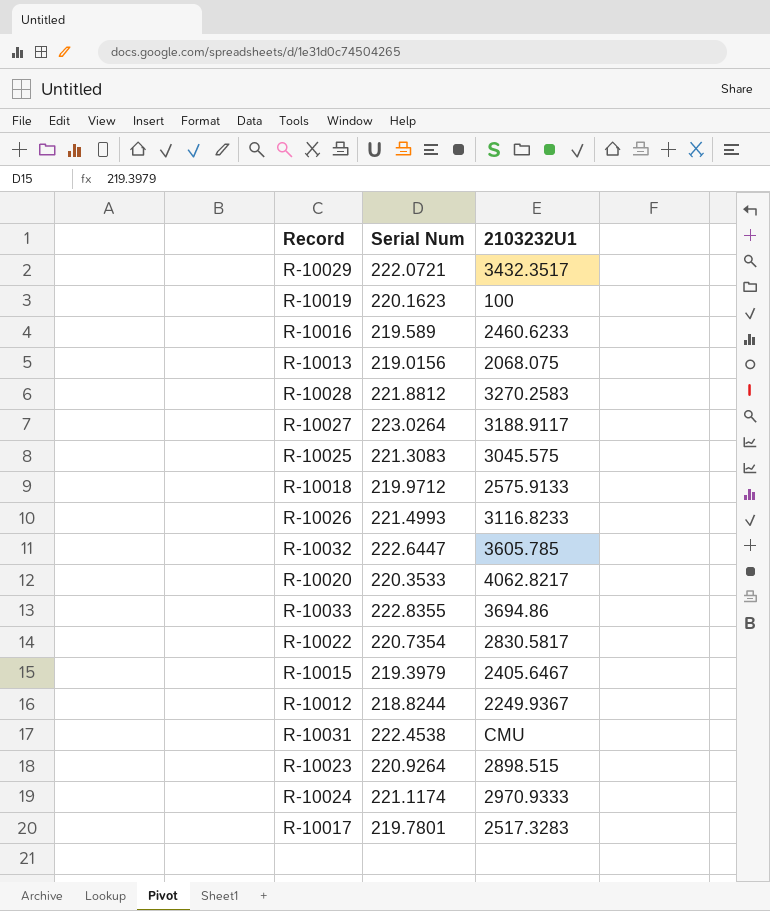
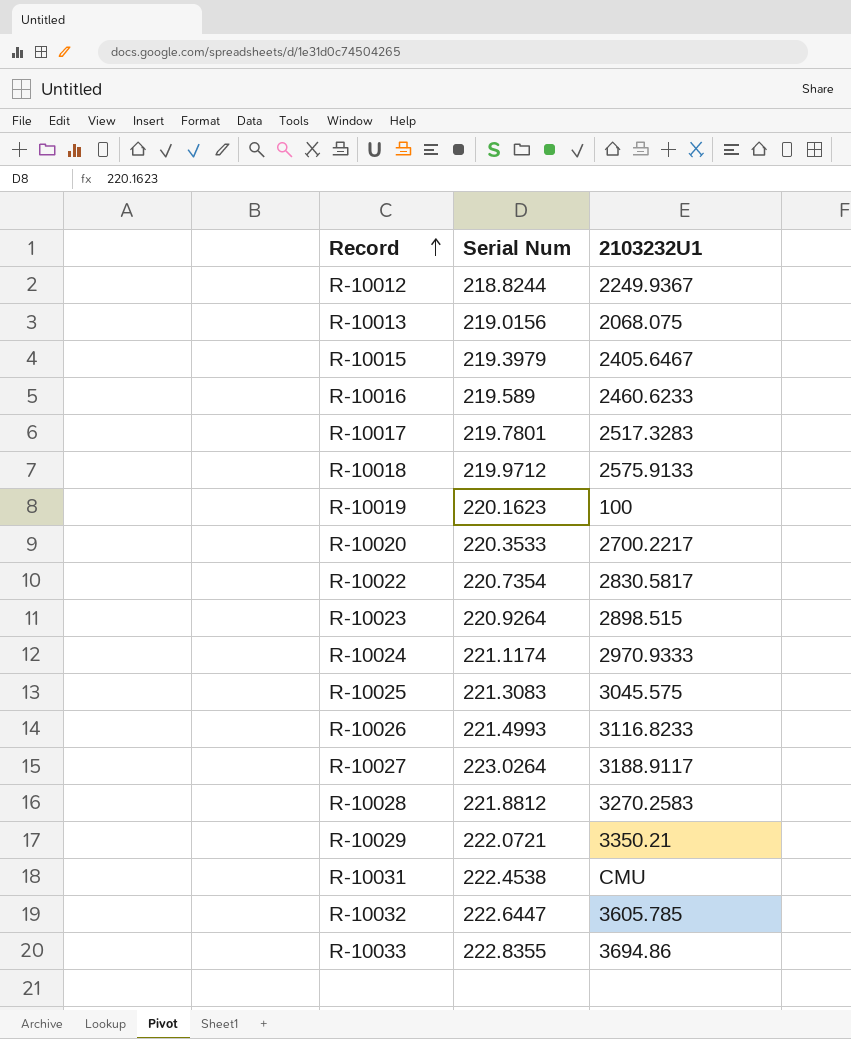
row order: none -> Record ascending
R-10020 | 2103232U1: 4062.8217 -> 2700.2217
R-10029 | 2103232U1: 3432.3517 -> 3350.21

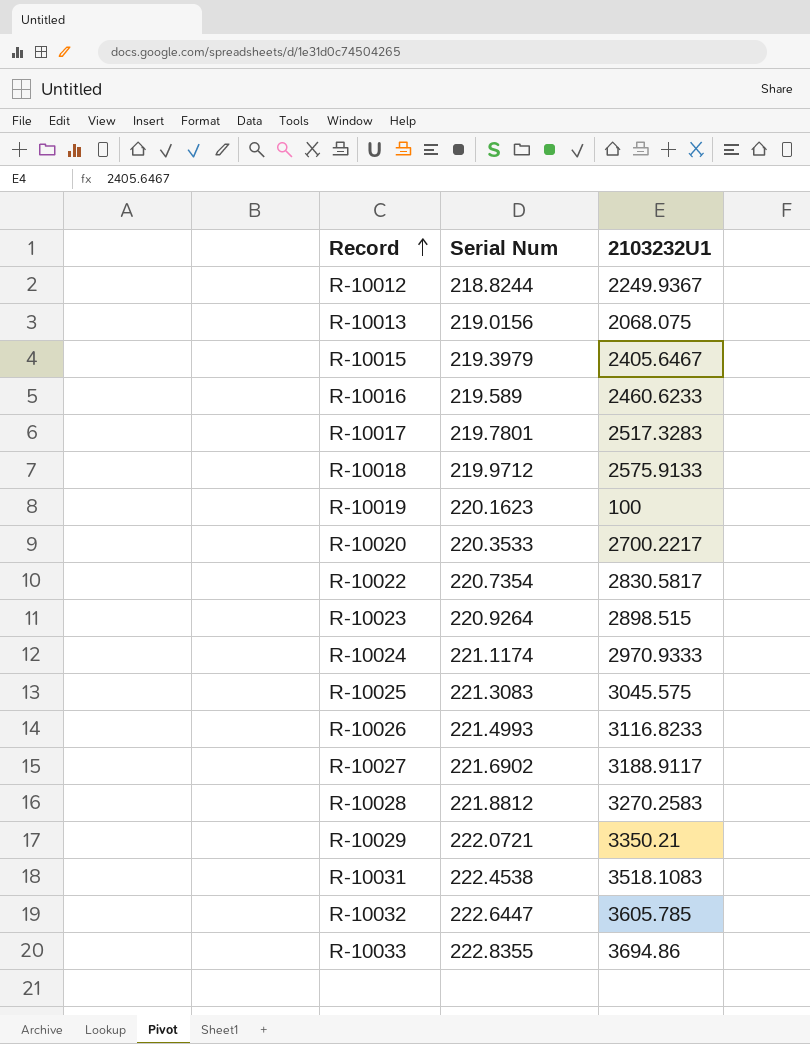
R-10027 | Serial Num: 223.0264 -> 221.6902
R-10031 | 2103232U1: CMU -> 3518.1083

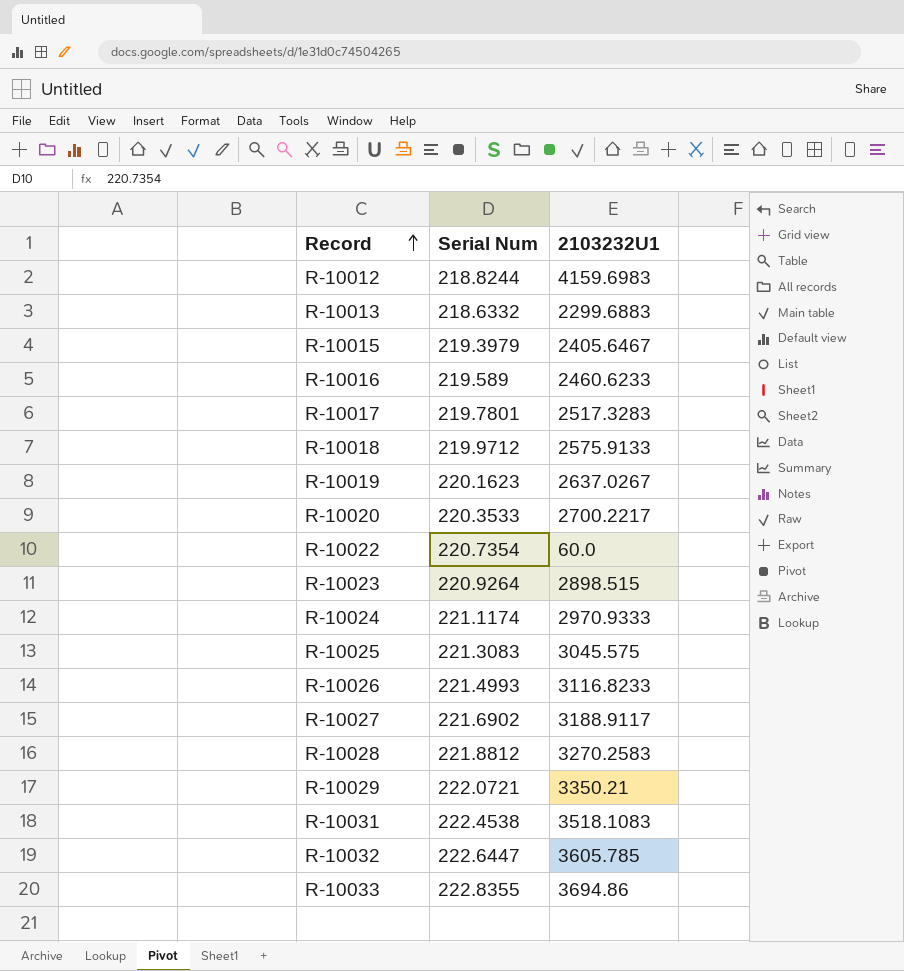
R-10012 | 2103232U1: 2249.9367 -> 4159.6983
R-10013 | Serial Num: 219.0156 -> 218.6332
R-10013 | 2103232U1: 2068.075 -> 2299.6883
R-10019 | 2103232U1: 100 -> 2637.0267
R-10022 | 2103232U1: 2830.5817 -> 60.0

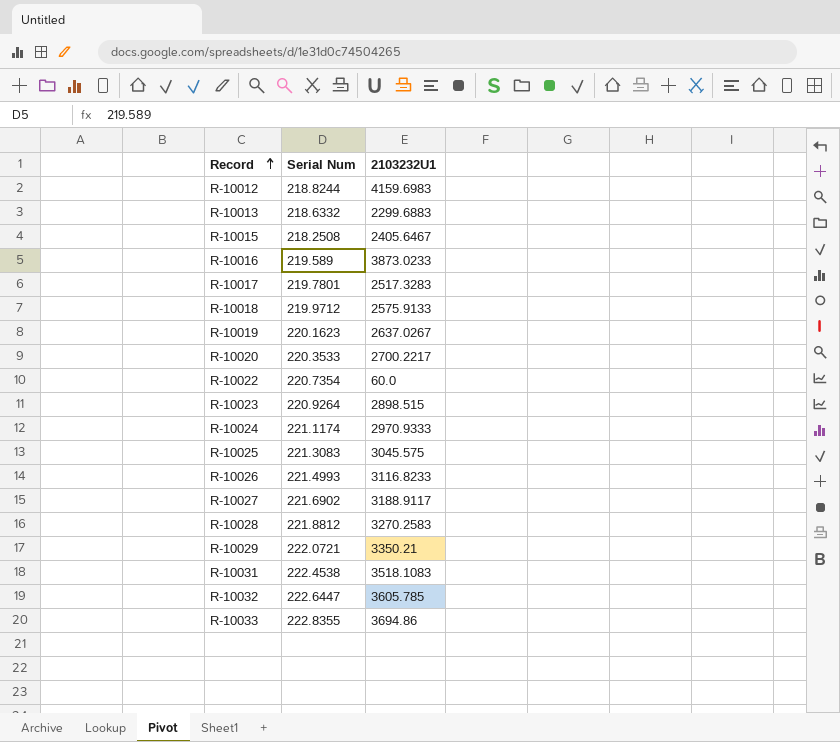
R-10015 | Serial Num: 219.3979 -> 218.2508
R-10016 | 2103232U1: 2460.6233 -> 3873.0233

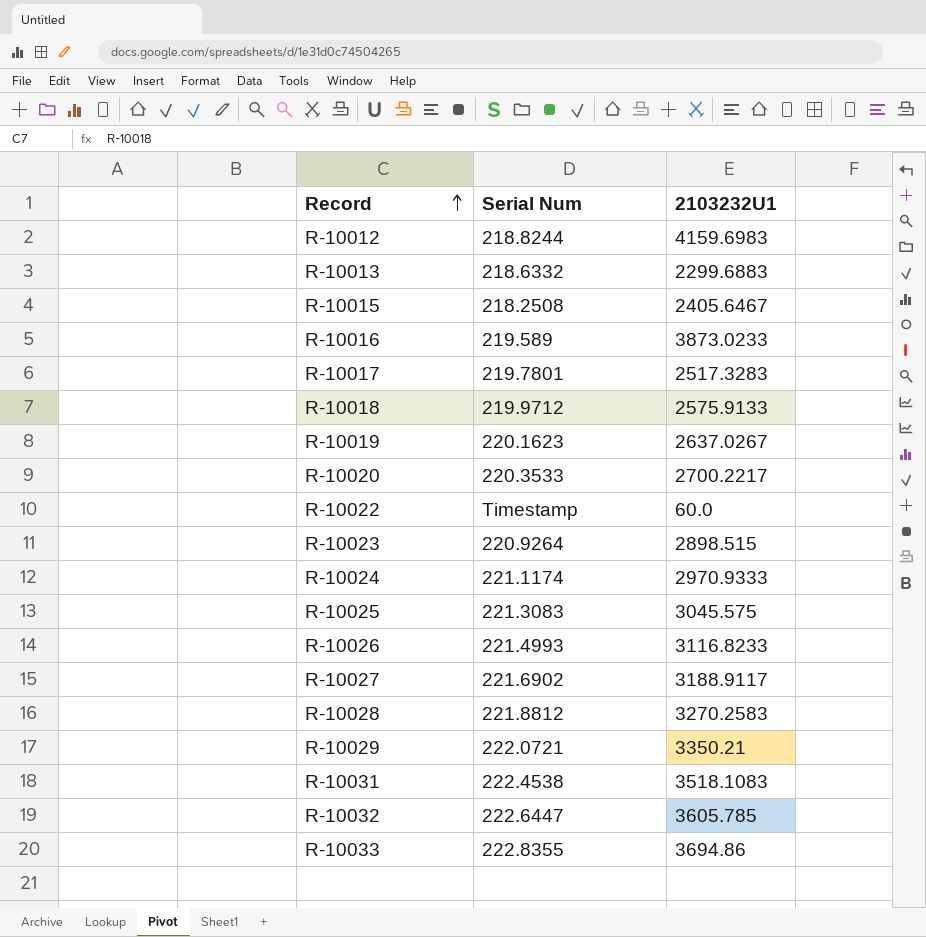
R-10022 | Serial Num: 220.7354 -> Timestamp

